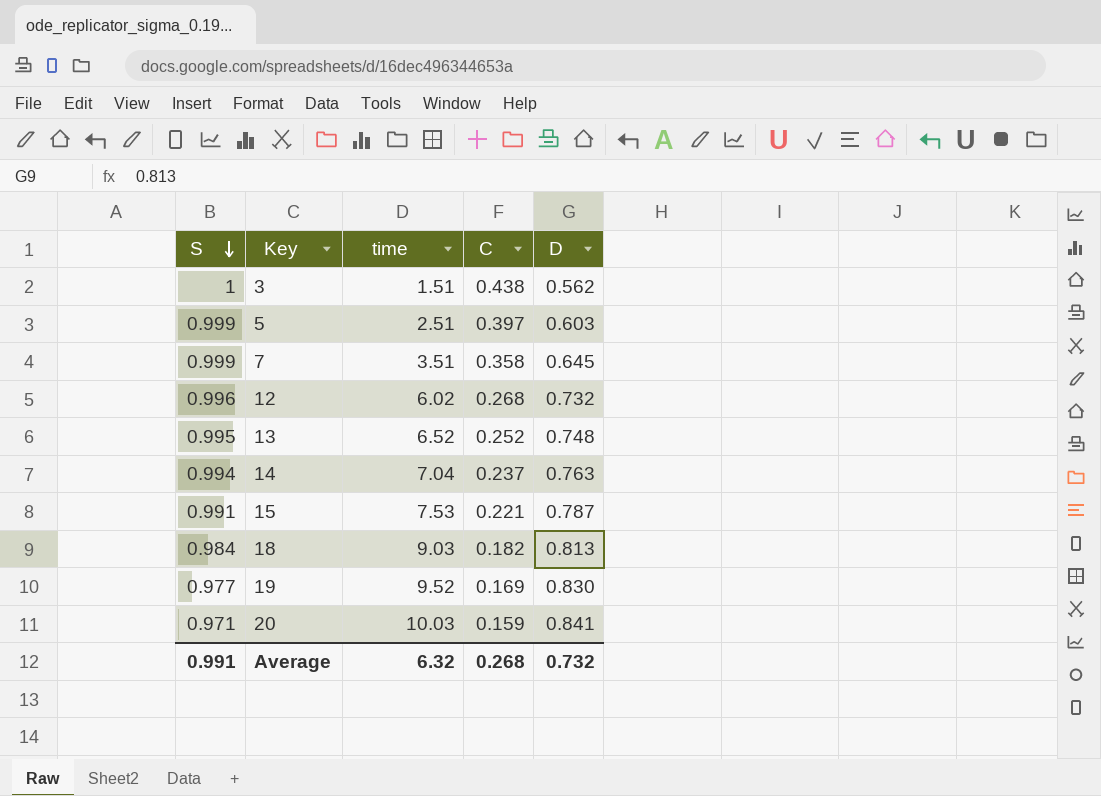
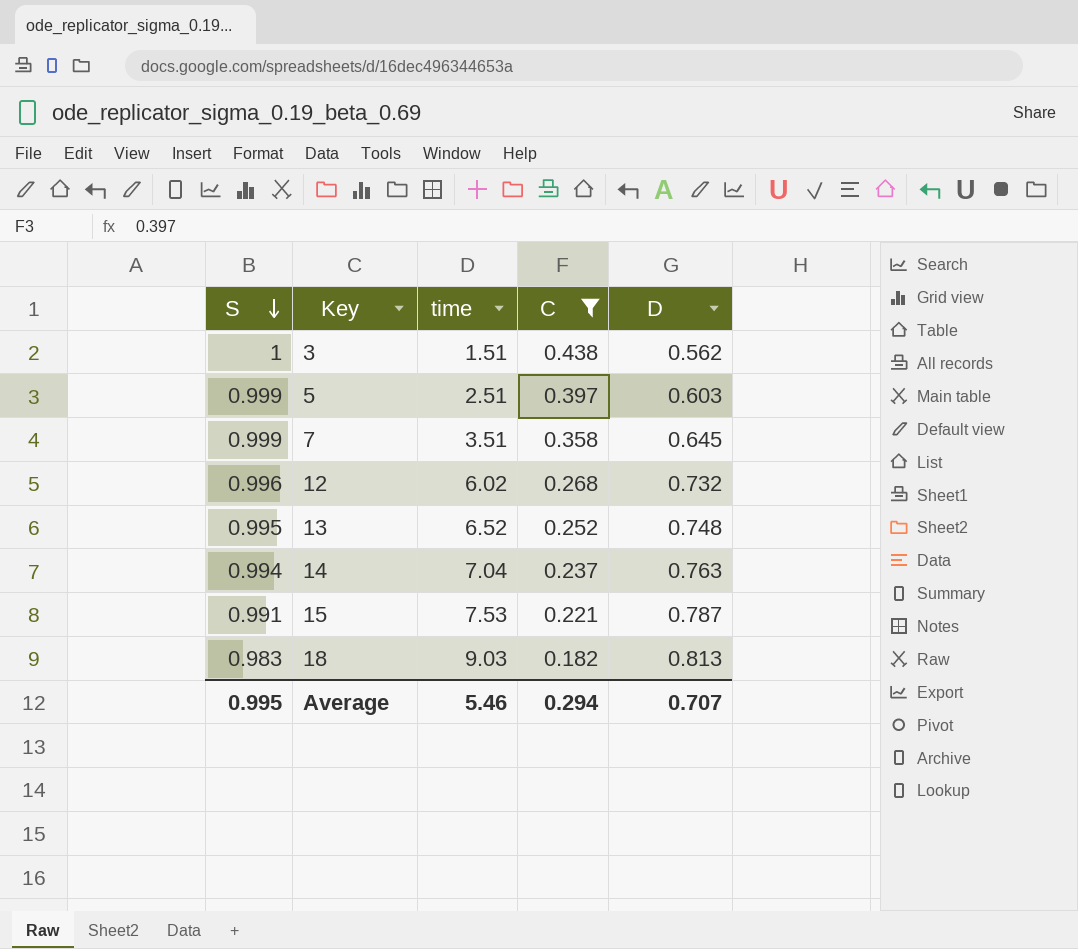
filter: none -> C >= 0.182
18 | S: 0.984 -> 0.983
Average | S: 0.991 -> 0.995
Average | time: 6.32 -> 5.46
Average | C: 0.268 -> 0.294
Average | D: 0.732 -> 0.707

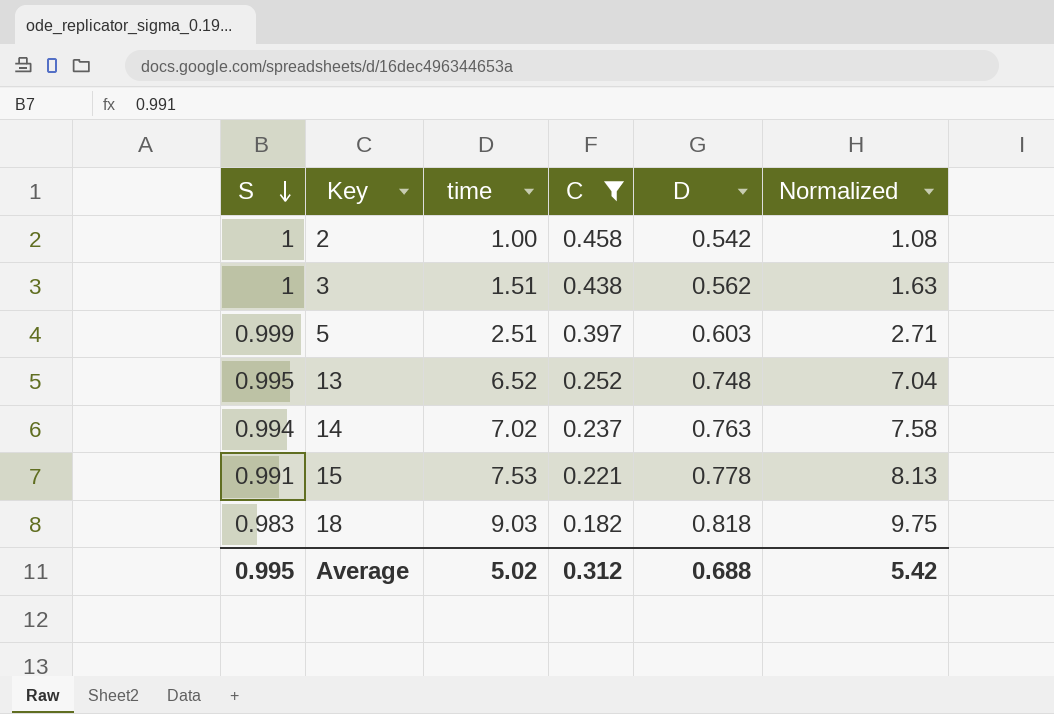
column Normalized | formula: none -> [time] * 1.08
row 7: 0.999 | 3.51 | 0.358 | 0.645 -> none
row 12: 0.996 | 6.02 | 0.268 | 0.732 -> none
row 2: none -> 1 | 1.00 | 0.458 | 0.542 | 1.08
14 | time: 7.04 -> 7.02
15 | D: 0.787 -> 0.778
18 | D: 0.813 -> 0.818
Average | time: 5.46 -> 5.02
Average | C: 0.294 -> 0.312
Average | D: 0.707 -> 0.688

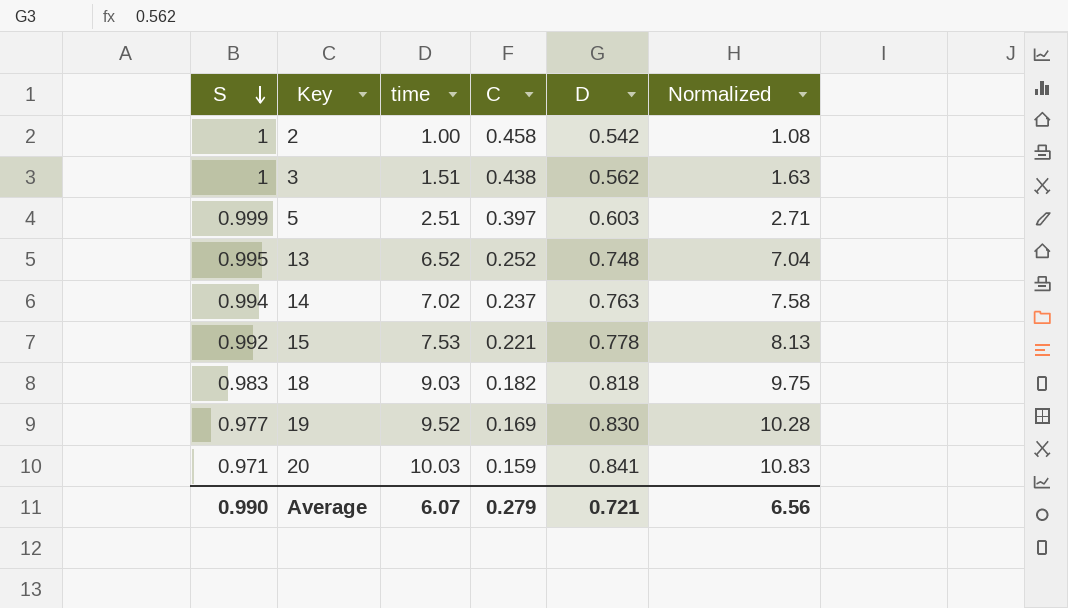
filter: C >= 0.182 -> none
15 | S: 0.991 -> 0.992
Average | S: 0.995 -> 0.990
Average | time: 5.02 -> 6.07
Average | C: 0.312 -> 0.279
Average | D: 0.688 -> 0.721
Average | Normalized: 5.42 -> 6.56

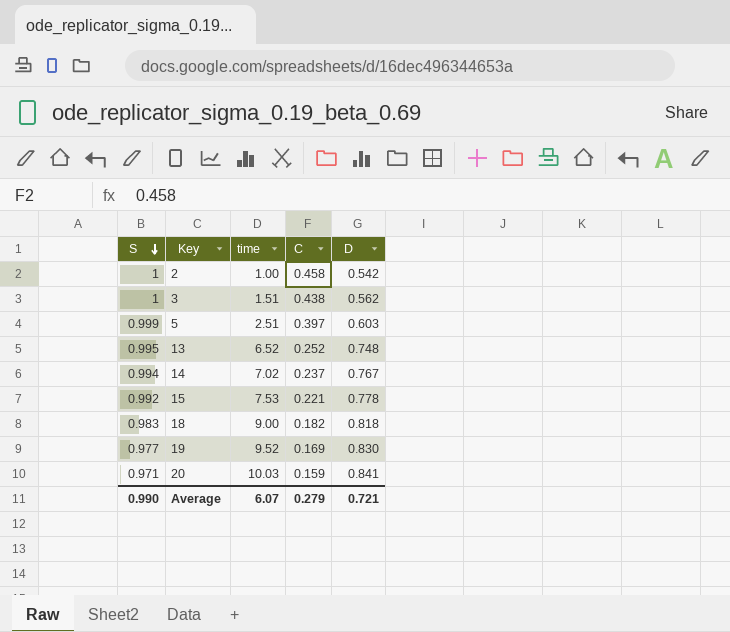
column Normalized | formula: [time] * 1.08 -> none
14 | D: 0.763 -> 0.767
18 | time: 9.03 -> 9.00

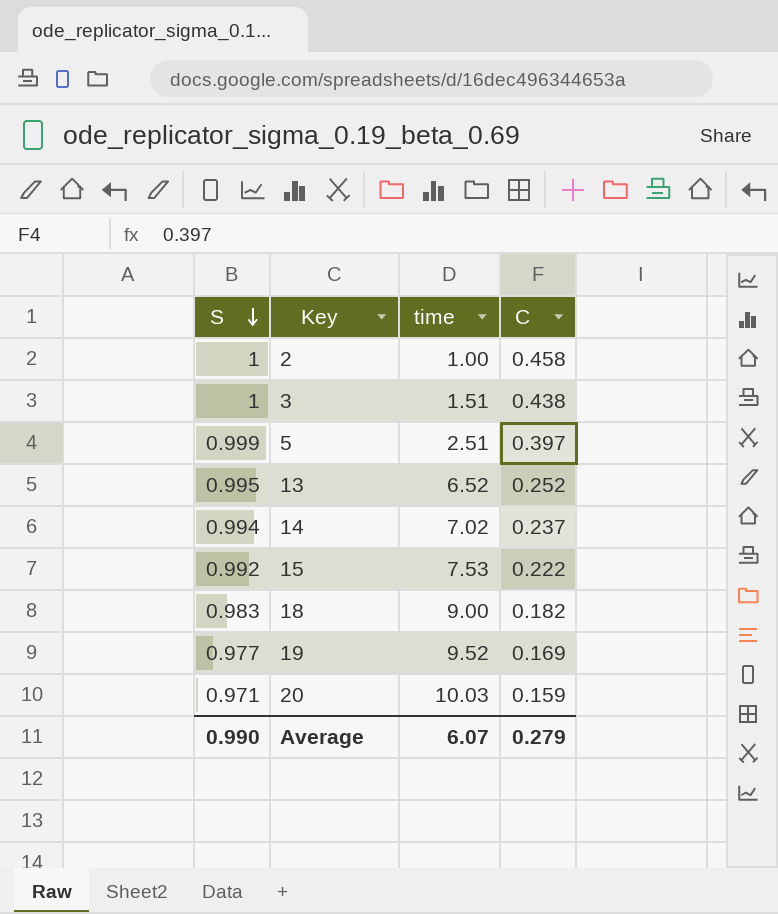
column D | position: 5 -> none
15 | C: 0.221 -> 0.222

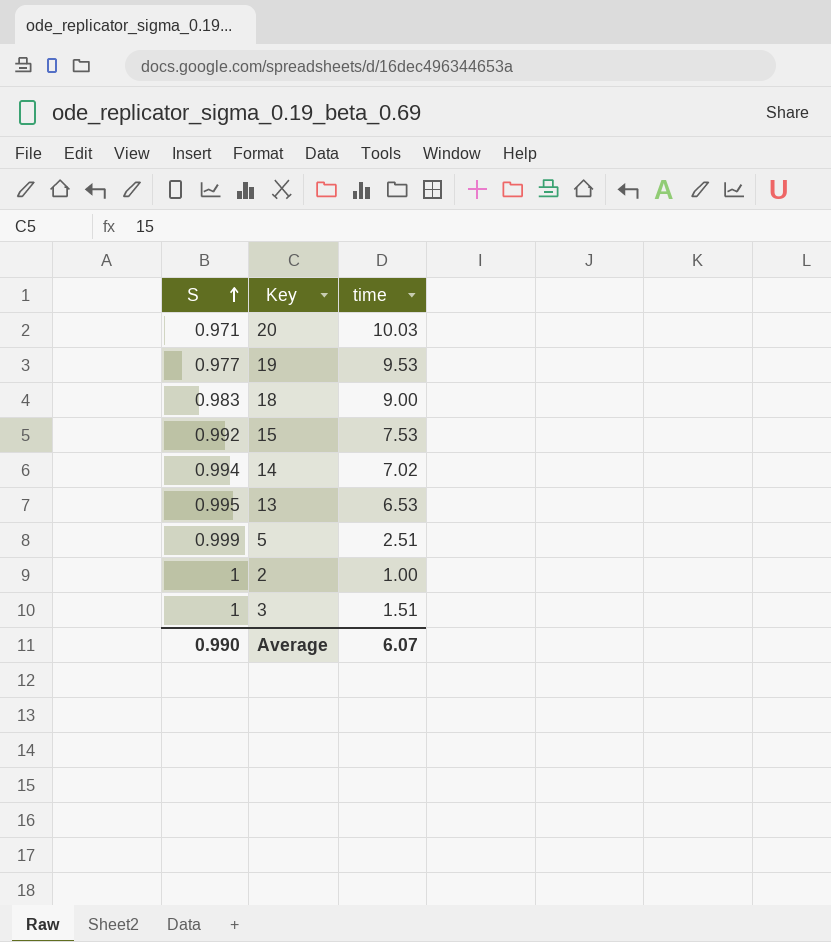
row order: S descending -> S ascending
column C | position: 4 -> none
19 | time: 9.52 -> 9.53
13 | time: 6.52 -> 6.53

